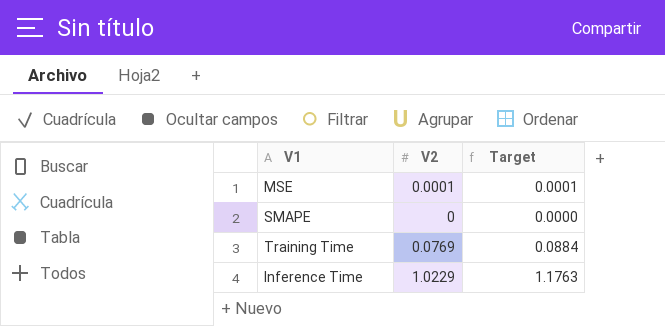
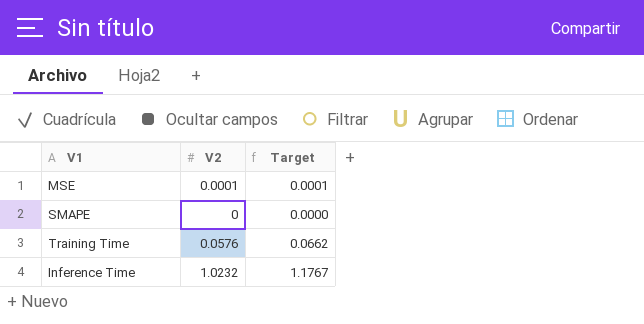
Training Time | V2: 0.0769 -> 0.0576
Training Time | Target: 0.0884 -> 0.0662
Inference Time | V2: 1.0229 -> 1.0232
Inference Time | Target: 1.1763 -> 1.1767

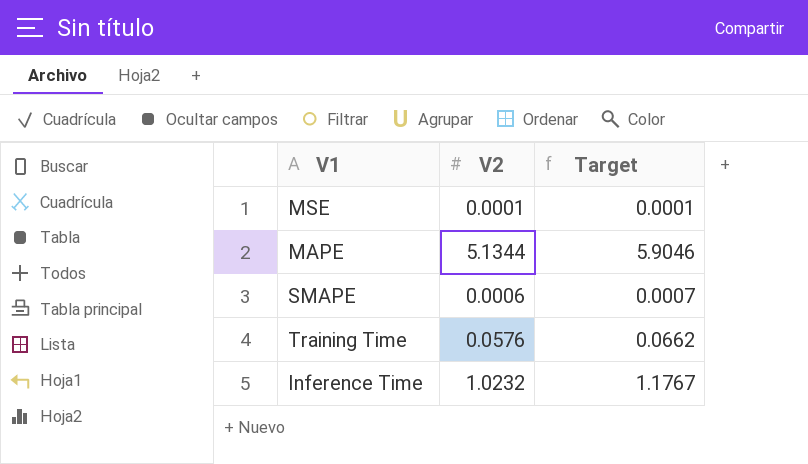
row MAPE: none -> 5.1344 | 5.9046
SMAPE | V2: 0 -> 0.0006
SMAPE | Target: 0.0000 -> 0.0007

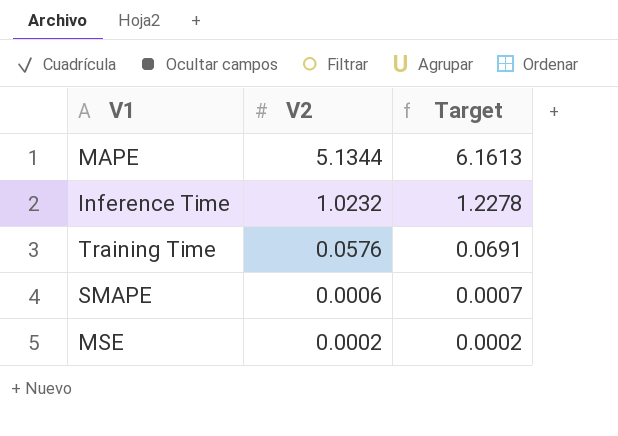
row order: none -> V2 descending
column Target | formula: [V2] * 1.15 -> [V2] * 1.2
MSE | V2: 0.0001 -> 0.0002

